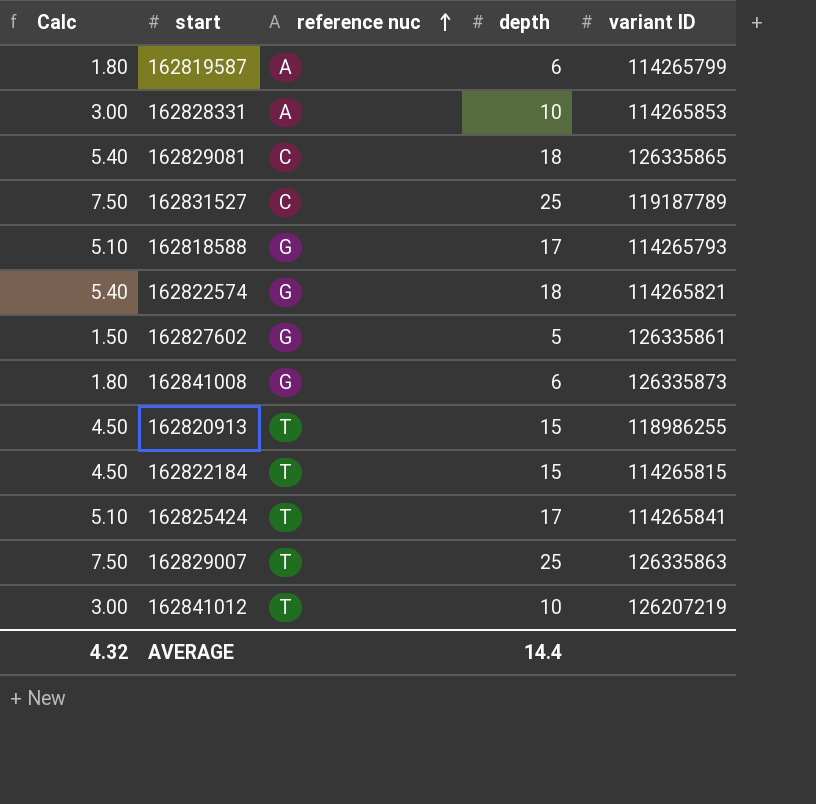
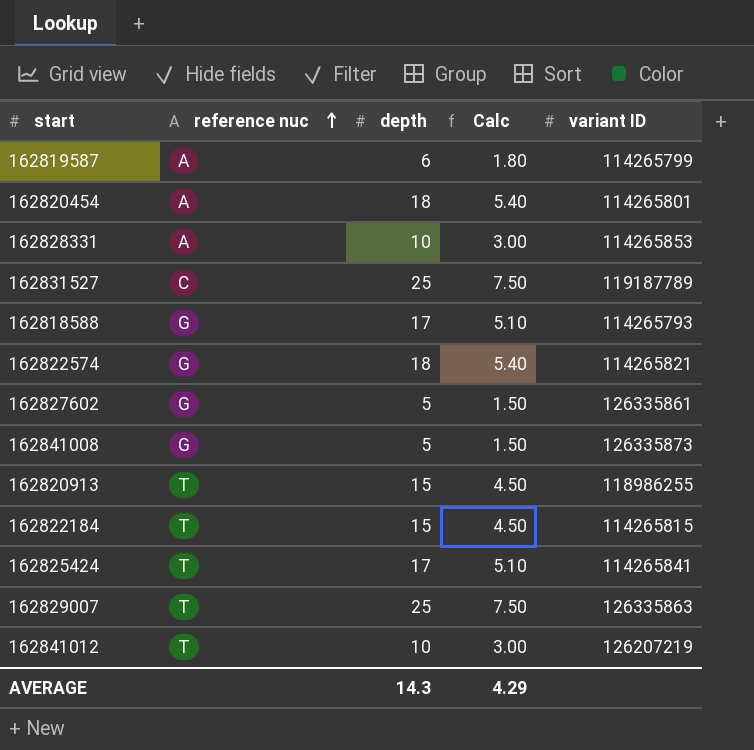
column Calc | position: 1 -> 4
row 162829081: 5.40 | C | 18 | 126335865 -> none
row 162820454: none -> A | 18 | 5.40 | 114265801
162841008 | depth: 6 -> 5
162841008 | Calc: 1.80 -> 1.50
AVERAGE | depth: 14.4 -> 14.3
AVERAGE | Calc: 4.32 -> 4.29

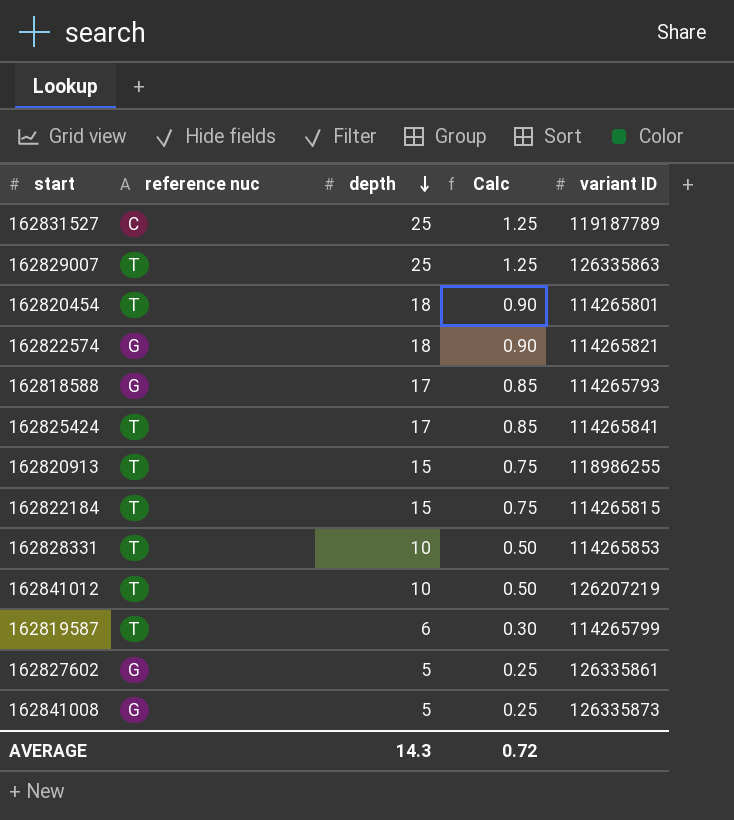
row order: reference nuc ascending -> depth descending
column Calc | formula: [depth] * 0.3 -> [depth] * 0.05
162820454 | reference nuc: A -> T
162828331 | reference nuc: A -> T
162819587 | reference nuc: A -> T
AVERAGE | Calc: 4.29 -> 0.72

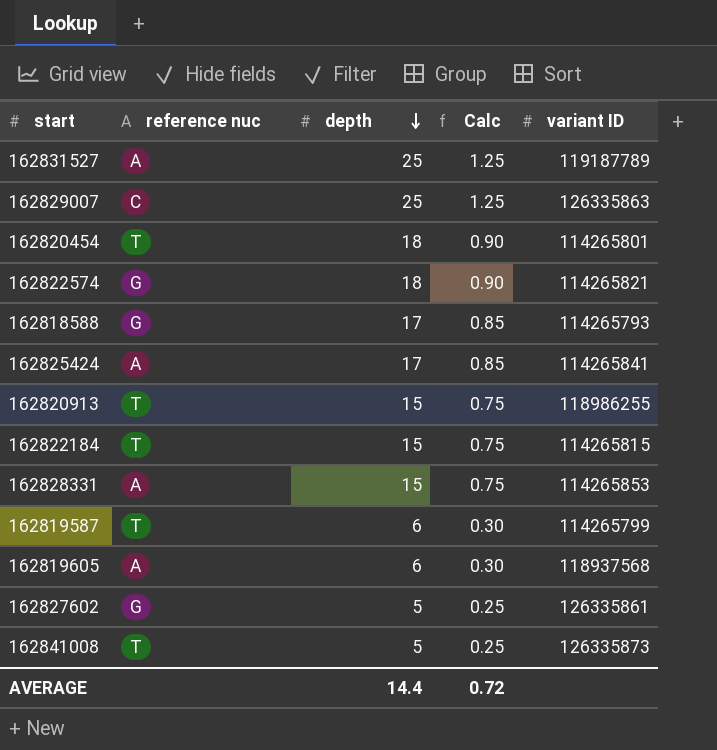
row 162841012: T | 10 | 0.50 | 126207219 -> none
162831527 | reference nuc: C -> A
162829007 | reference nuc: T -> C
162825424 | reference nuc: T -> A
162828331 | reference nuc: T -> A
162828331 | depth: 10 -> 15
162828331 | Calc: 0.50 -> 0.75
row 162819605: none -> A | 6 | 0.30 | 118937568
162841008 | reference nuc: G -> T
AVERAGE | depth: 14.3 -> 14.4

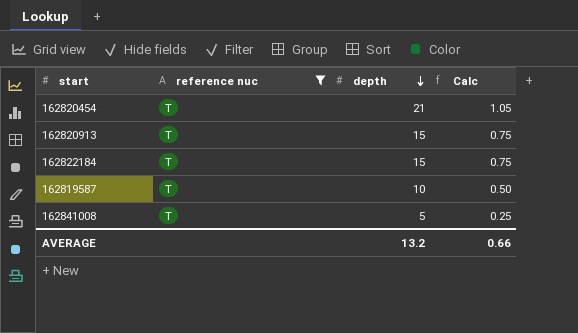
filter: none -> reference nuc = T
column variant ID | position: 5 -> none
162820454 | depth: 18 -> 21
162820454 | Calc: 0.90 -> 1.05
162819587 | depth: 6 -> 10
162819587 | Calc: 0.30 -> 0.50
AVERAGE | depth: 14.4 -> 13.2
AVERAGE | Calc: 0.72 -> 0.66

